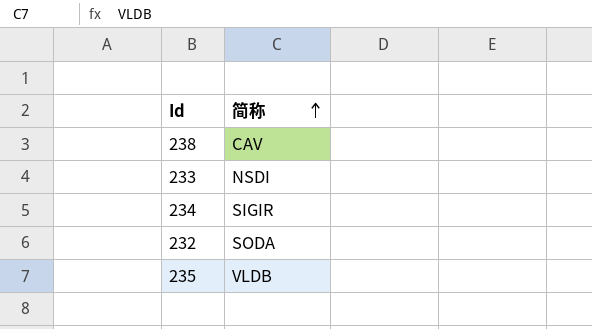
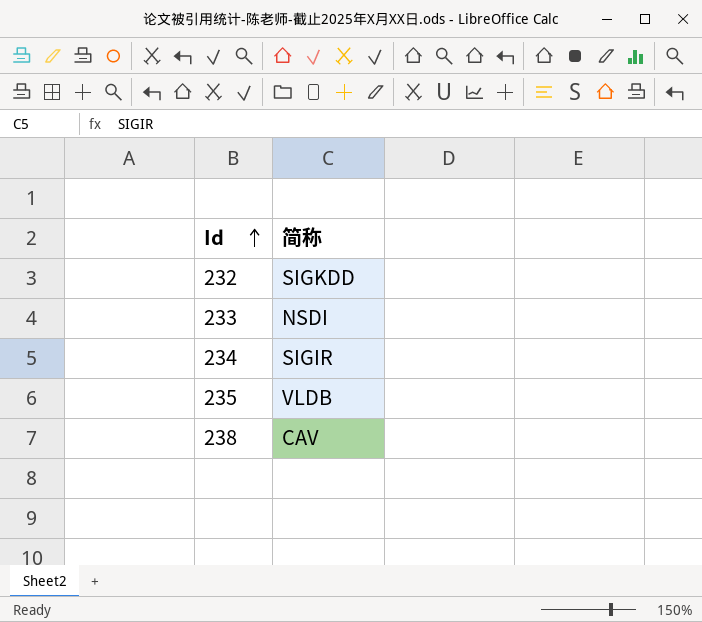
row order: 简称 ascending -> Id ascending
232 | 简称: SODA -> SIGKDD

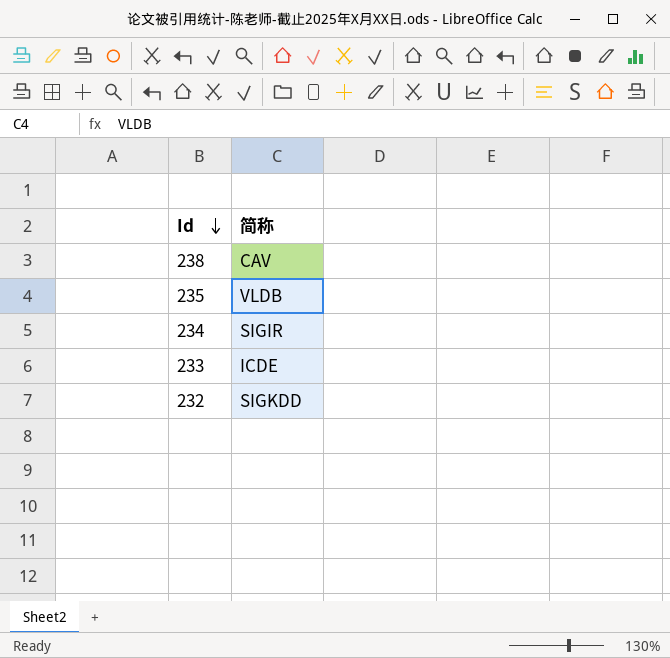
row order: Id ascending -> Id descending
233 | 简称: NSDI -> ICDE

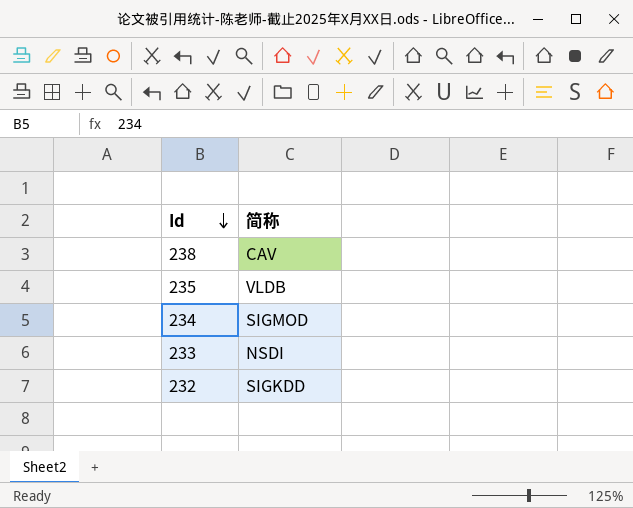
234 | 简称: SIGIR -> SIGMOD
233 | 简称: ICDE -> NSDI

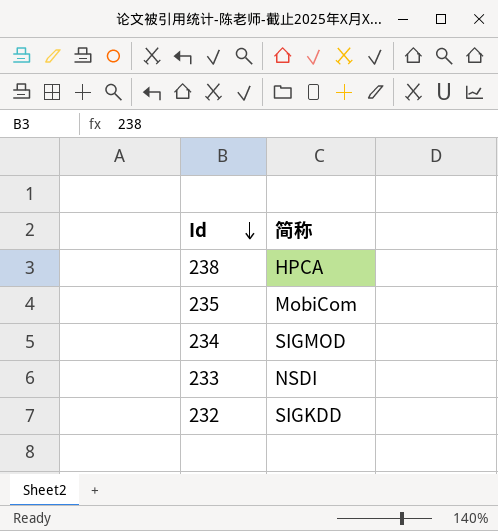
238 | 简称: CAV -> HPCA
235 | 简称: VLDB -> MobiCom

